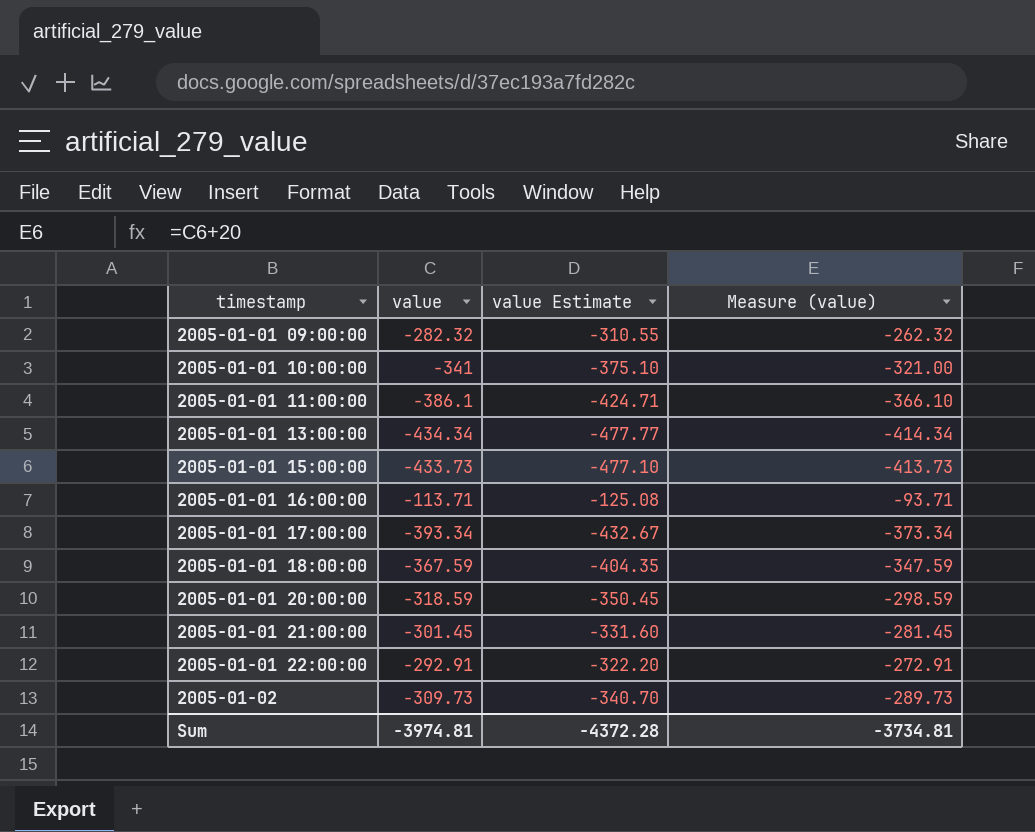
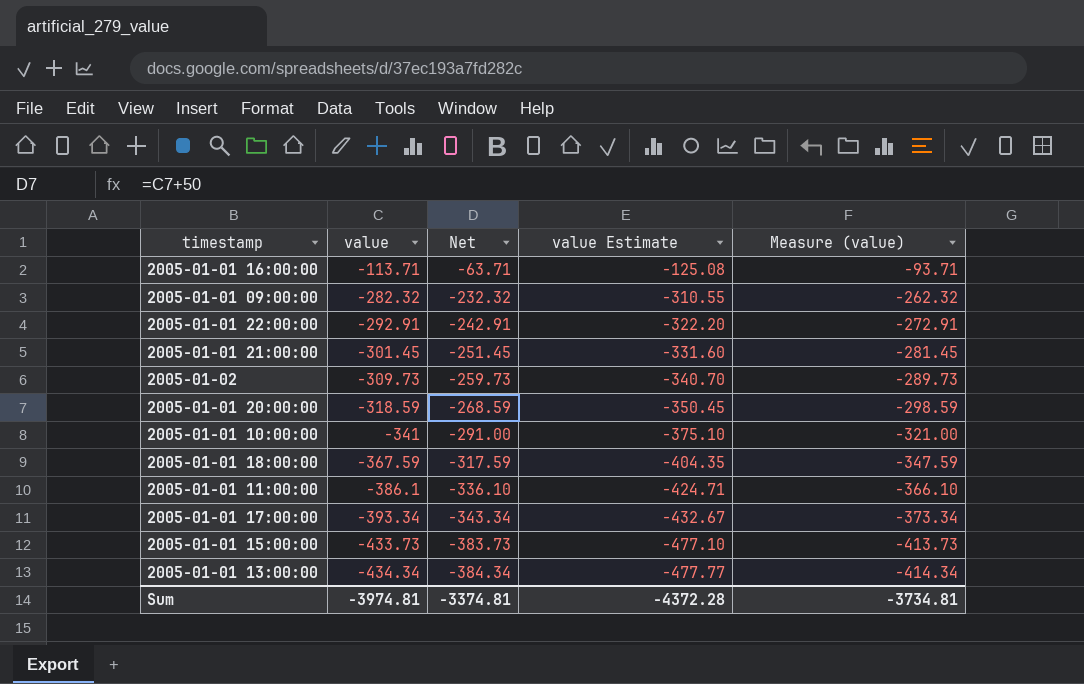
row order: timestamp ascending -> value descending
column Net | formula: none -> [value] + 50

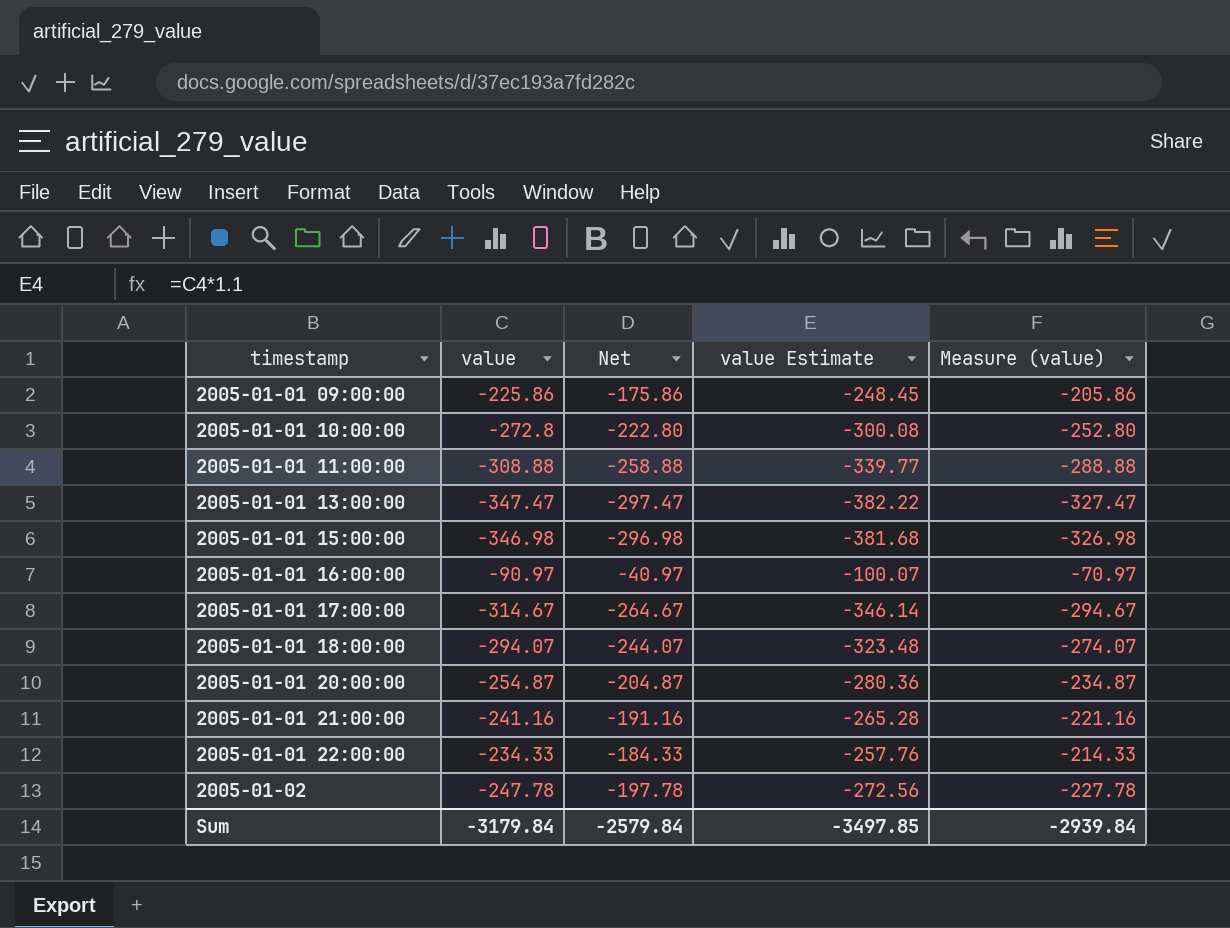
row order: value descending -> timestamp ascending
2005-01-01 09:00:00 | value: -282.32 -> -225.86
2005-01-01 09:00:00 | Net: -232.32 -> -175.86
2005-01-01 09:00:00 | value Estimate: -310.55 -> -248.45
2005-01-01 09:00:00 | Measure (value): -262.32 -> -205.86
2005-01-01 10:00:00 | value: -341 -> -272.8
2005-01-01 10:00:00 | Net: -291.00 -> -222.80
2005-01-01 10:00:00 | value Estimate: -375.10 -> -300.08
2005-01-01 10:00:00 | Measure (value): -321.00 -> -252.80
2005-01-01 11:00:00 | value: -386.1 -> -308.88
2005-01-01 11:00:00 | Net: -336.10 -> -258.88
2005-01-01 11:00:00 | value Estimate: -424.71 -> -339.77
2005-01-01 11:00:00 | Measure (value): -366.10 -> -288.88
2005-01-01 13:00:00 | value: -434.34 -> -347.47
2005-01-01 13:00:00 | Net: -384.34 -> -297.47
2005-01-01 13:00:00 | value Estimate: -477.77 -> -382.22
2005-01-01 13:00:00 | Measure (value): -414.34 -> -327.47
2005-01-01 15:00:00 | value: -433.73 -> -346.98
2005-01-01 15:00:00 | Net: -383.73 -> -296.98
2005-01-01 15:00:00 | value Estimate: -477.10 -> -381.68
2005-01-01 15:00:00 | Measure (value): -413.73 -> -326.98
2005-01-01 16:00:00 | value: -113.71 -> -90.97
2005-01-01 16:00:00 | Net: -63.71 -> -40.97
2005-01-01 16:00:00 | value Estimate: -125.08 -> -100.07
2005-01-01 16:00:00 | Measure (value): -93.71 -> -70.97
2005-01-01 17:00:00 | value: -393.34 -> -314.67
2005-01-01 17:00:00 | Net: -343.34 -> -264.67
2005-01-01 17:00:00 | value Estimate: -432.67 -> -346.14
2005-01-01 17:00:00 | Measure (value): -373.34 -> -294.67
2005-01-01 18:00:00 | value: -367.59 -> -294.07
2005-01-01 18:00:00 | Net: -317.59 -> -244.07
2005-01-01 18:00:00 | value Estimate: -404.35 -> -323.48
2005-01-01 18:00:00 | Measure (value): -347.59 -> -274.07
2005-01-01 20:00:00 | value: -318.59 -> -254.87
2005-01-01 20:00:00 | Net: -268.59 -> -204.87
2005-01-01 20:00:00 | value Estimate: -350.45 -> -280.36
2005-01-01 20:00:00 | Measure (value): -298.59 -> -234.87
2005-01-01 21:00:00 | value: -301.45 -> -241.16
2005-01-01 21:00:00 | Net: -251.45 -> -191.16
2005-01-01 21:00:00 | value Estimate: -331.60 -> -265.28
2005-01-01 21:00:00 | Measure (value): -281.45 -> -221.16
2005-01-01 22:00:00 | value: -292.91 -> -234.33
2005-01-01 22:00:00 | Net: -242.91 -> -184.33
2005-01-01 22:00:00 | value Estimate: -322.20 -> -257.76
2005-01-01 22:00:00 | Measure (value): -272.91 -> -214.33
2005-01-02 | value: -309.73 -> -247.78
2005-01-02 | Net: -259.73 -> -197.78
2005-01-02 | value Estimate: -340.70 -> -272.56
2005-01-02 | Measure (value): -289.73 -> -227.78
Sum | value: -3974.81 -> -3179.84
Sum | Net: -3374.81 -> -2579.84
Sum | value Estimate: -4372.28 -> -3497.85
Sum | Measure (value): -3734.81 -> -2939.84

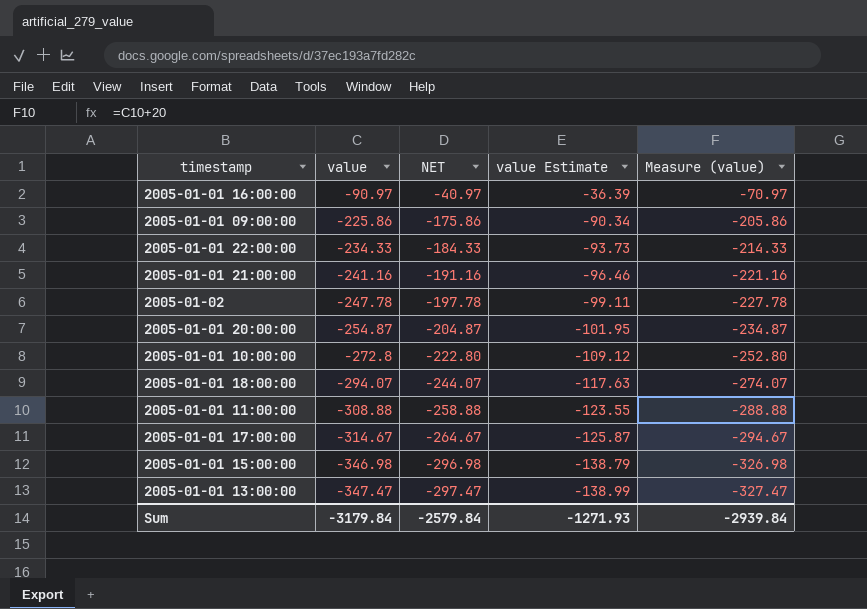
row order: timestamp ascending -> value descending
column name: Net -> NET
column value Estimate | formula: [value] * 1.1 -> [value] * 0.4
Sum | value Estimate: -3497.85 -> -1271.93

